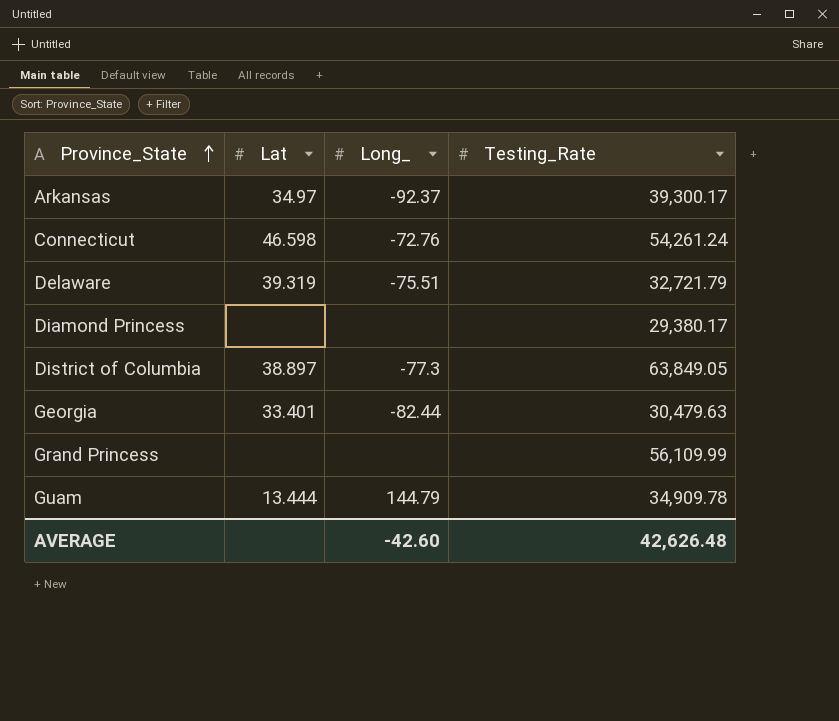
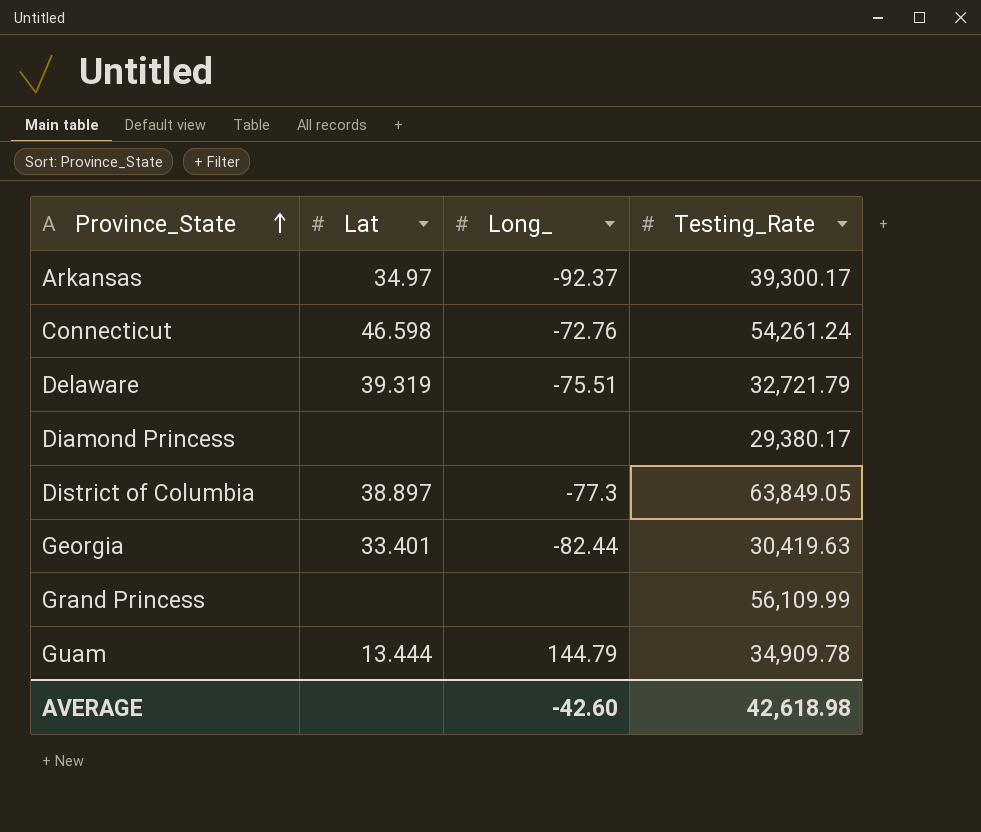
Georgia | Testing_Rate: 30,479.63 -> 30,419.63
AVERAGE | Testing_Rate: 42,626.48 -> 42,618.98

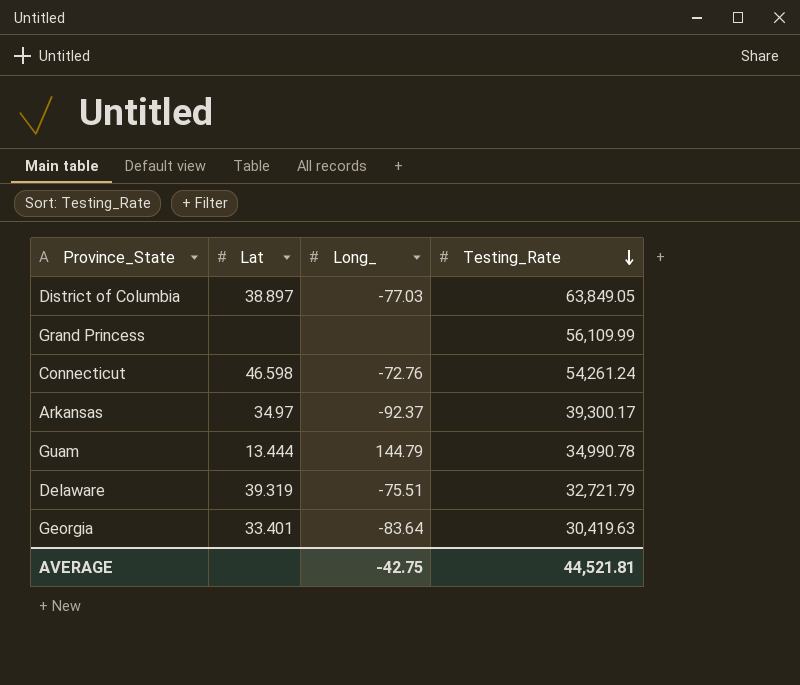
row order: Province_State ascending -> Testing_Rate descending
row Diamond Princess: none | none | 29,380.17 -> none
District of Columbia | Long_: -77.3 -> -77.03
Guam | Testing_Rate: 34,909.78 -> 34,990.78
Georgia | Long_: -82.44 -> -83.64
AVERAGE | Long_: -42.60 -> -42.75
AVERAGE | Testing_Rate: 42,618.98 -> 44,521.81

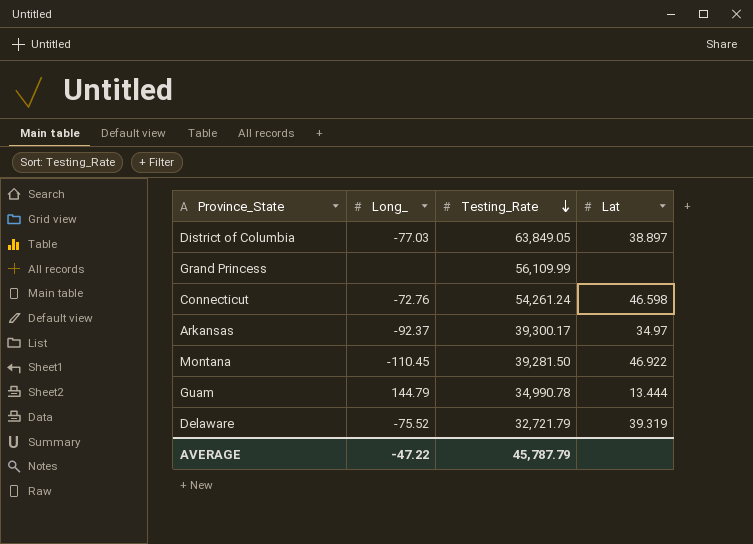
column Lat | position: 2 -> 4
row Georgia: 33.401 | -83.64 | 30,419.63 -> none
row Montana: none -> -110.45 | 39,281.50 | 46.922
Delaware | Long_: -75.51 -> -75.52
AVERAGE | Long_: -42.75 -> -47.22
AVERAGE | Testing_Rate: 44,521.81 -> 45,787.79

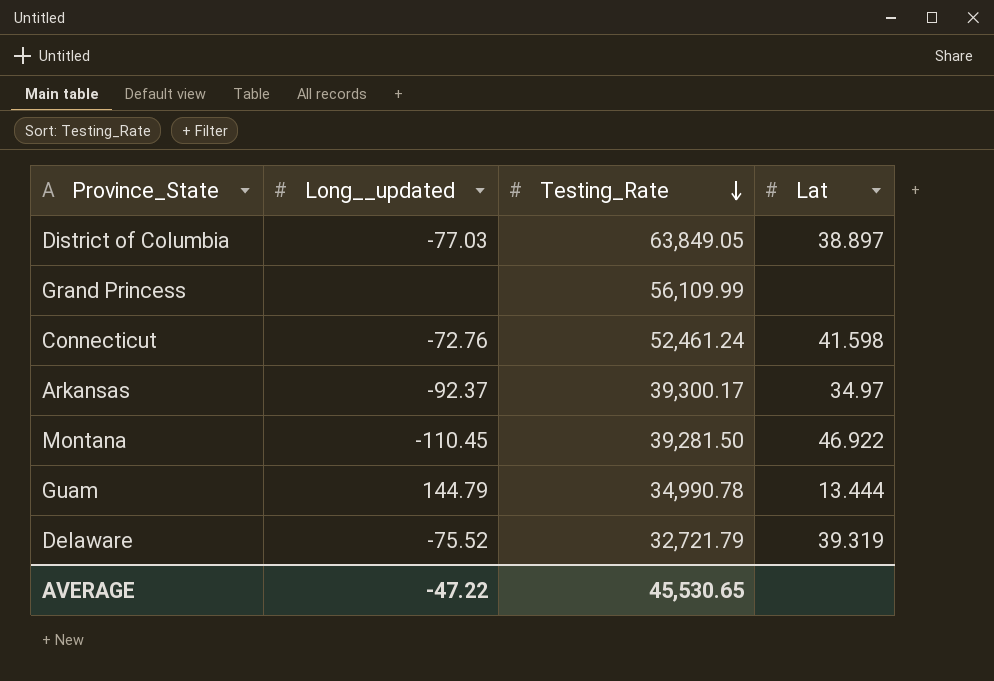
column name: Long_ -> Long__updated
Connecticut | Testing_Rate: 54,261.24 -> 52,461.24
Connecticut | Lat: 46.598 -> 41.598
AVERAGE | Testing_Rate: 45,787.79 -> 45,530.65

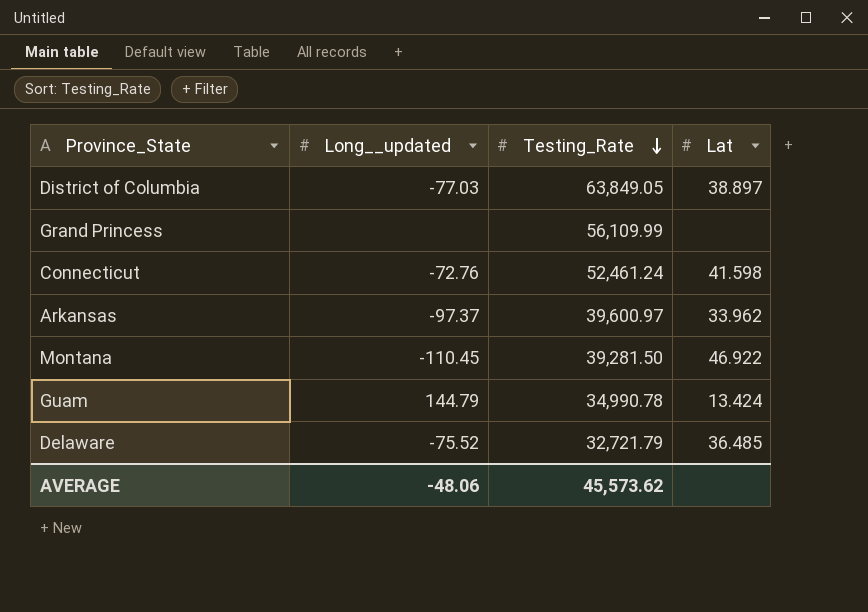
Arkansas | Long__updated: -92.37 -> -97.37
Arkansas | Testing_Rate: 39,300.17 -> 39,600.97
Arkansas | Lat: 34.97 -> 33.962
Guam | Lat: 13.444 -> 13.424
Delaware | Lat: 39.319 -> 36.485
AVERAGE | Long__updated: -47.22 -> -48.06
AVERAGE | Testing_Rate: 45,530.65 -> 45,573.62

